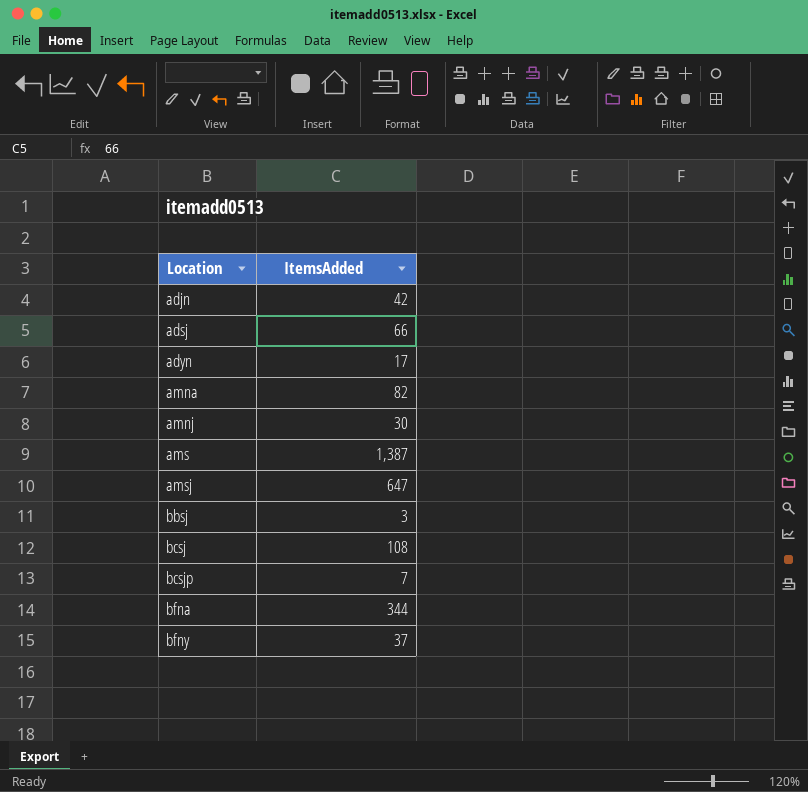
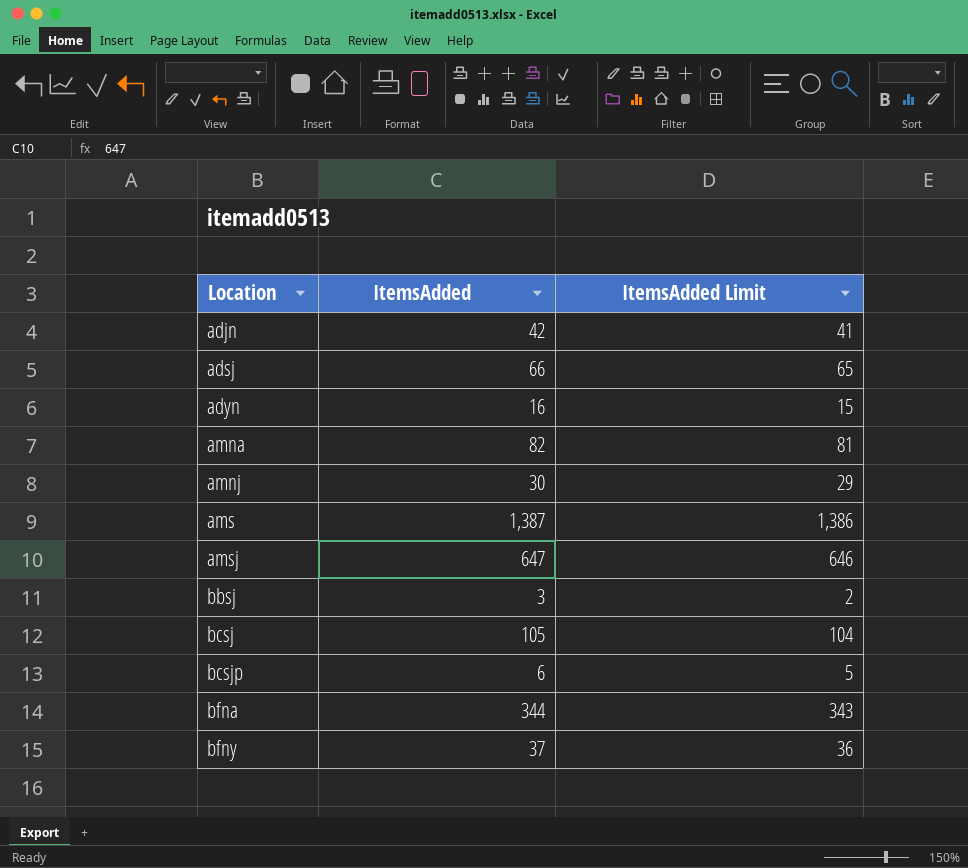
column ItemsAdded Limit | formula: none -> [ItemsAdded] - 1
adyn | ItemsAdded: 17 -> 16
bcsj | ItemsAdded: 108 -> 105
bcsjp | ItemsAdded: 7 -> 6

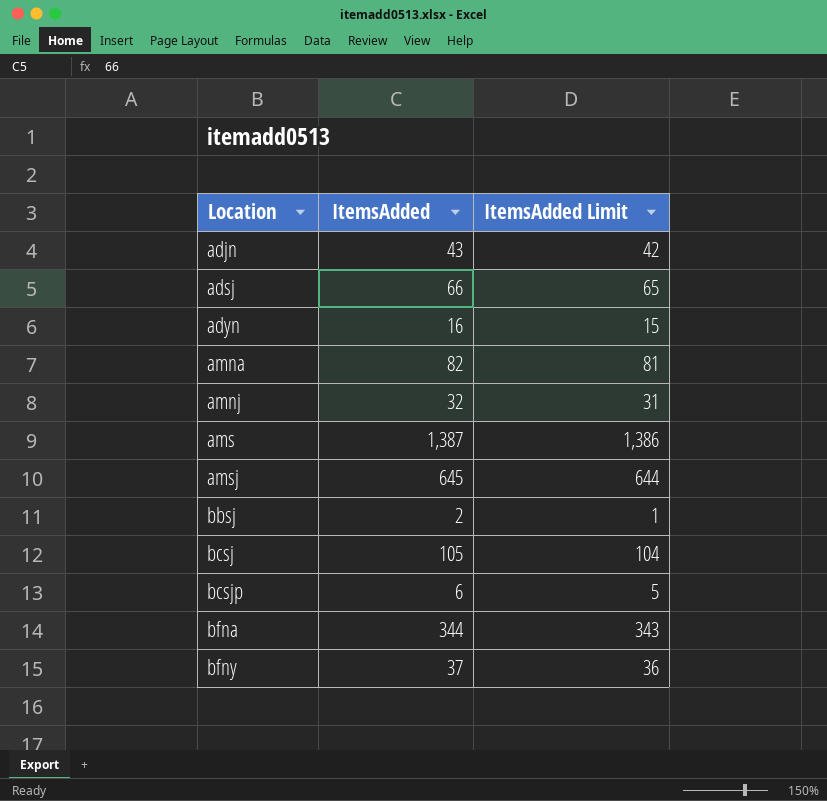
adjn | ItemsAdded: 42 -> 43
adjn | ItemsAdded Limit: 41 -> 42
amnj | ItemsAdded: 30 -> 32
amnj | ItemsAdded Limit: 29 -> 31
amsj | ItemsAdded: 647 -> 645
amsj | ItemsAdded Limit: 646 -> 644
bbsj | ItemsAdded: 3 -> 2
bbsj | ItemsAdded Limit: 2 -> 1

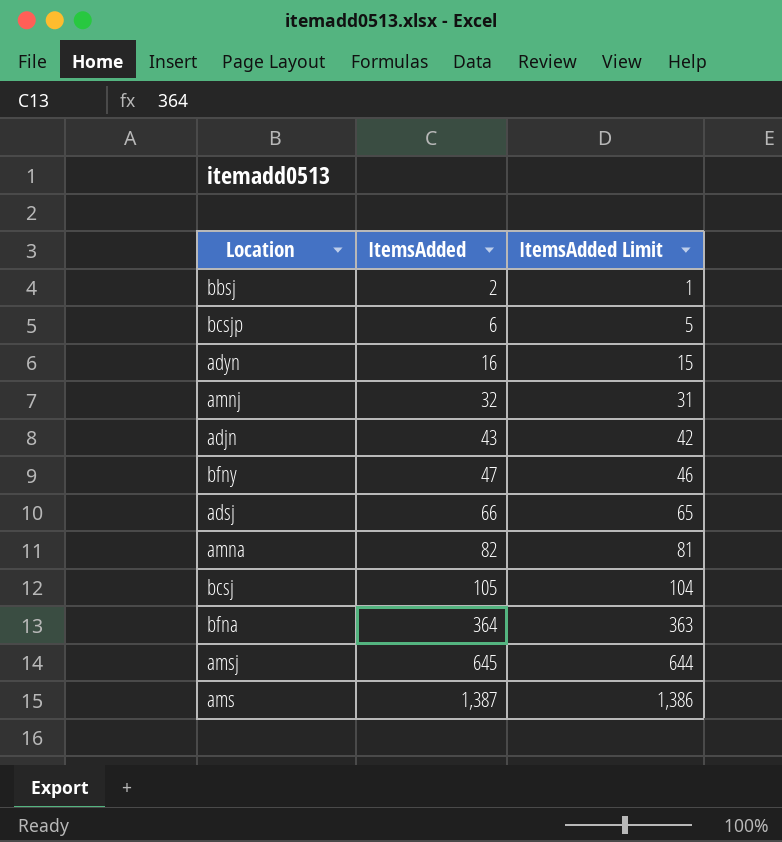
row order: Location ascending -> ItemsAdded ascending
bfny | ItemsAdded: 37 -> 47
bfny | ItemsAdded Limit: 36 -> 46
bfna | ItemsAdded: 344 -> 364
bfna | ItemsAdded Limit: 343 -> 363

